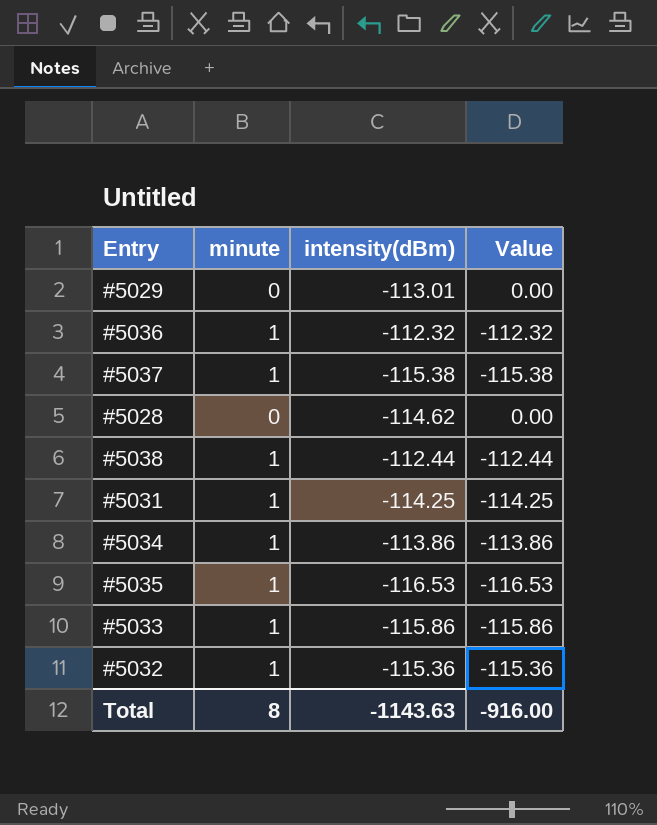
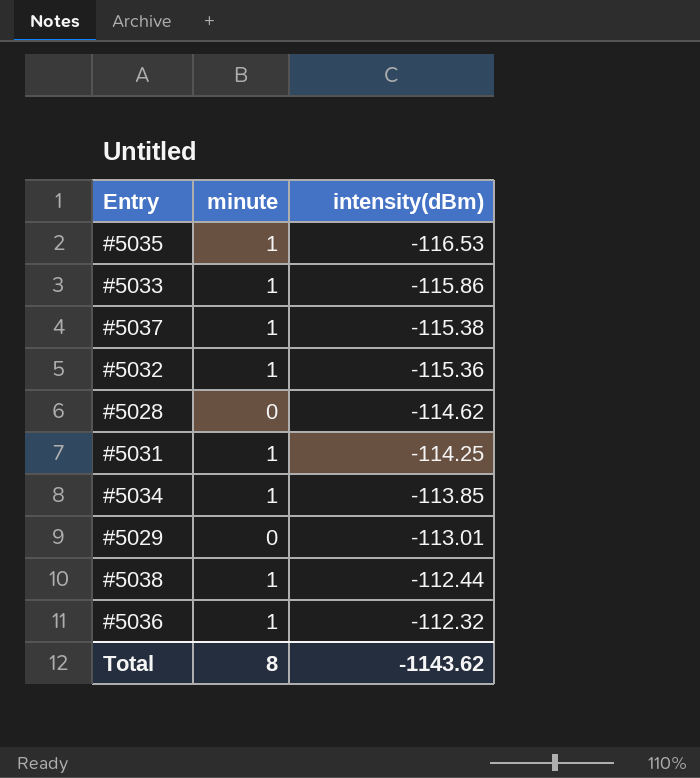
row order: none -> intensity(dBm) ascending
column Value | formula: [minute] * [intensity(dBm)] -> none
#5034 | intensity(dBm): -113.86 -> -113.85
Total | intensity(dBm): -1143.63 -> -1143.62

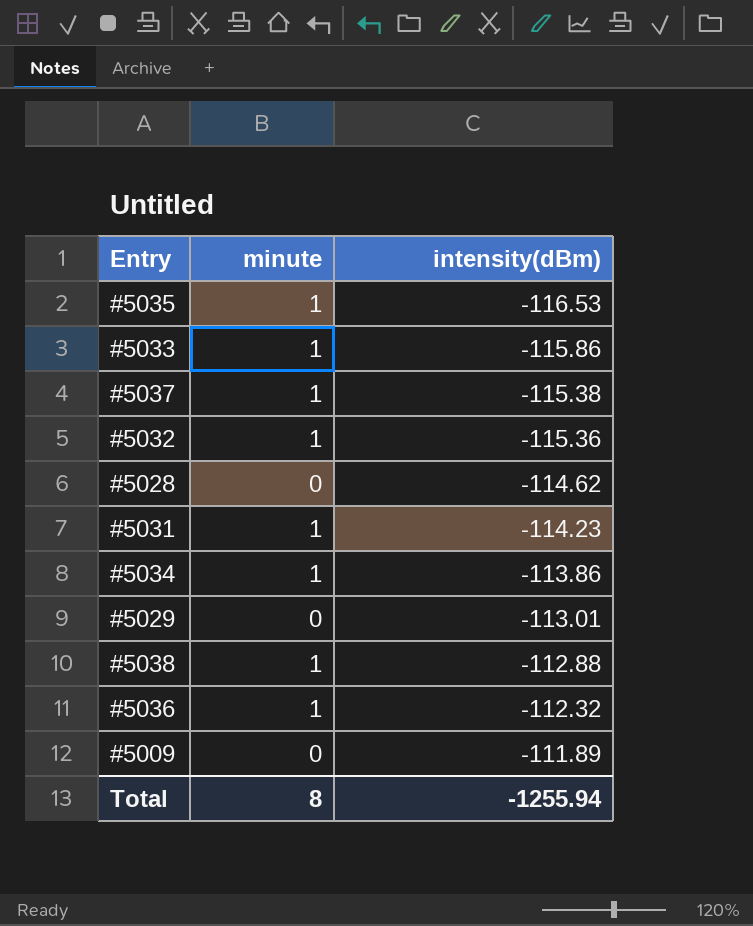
#5031 | intensity(dBm): -114.25 -> -114.23
#5034 | intensity(dBm): -113.85 -> -113.86
#5038 | intensity(dBm): -112.44 -> -112.88
row #5009: none -> 0 | -111.89
Total | intensity(dBm): -1143.62 -> -1255.94

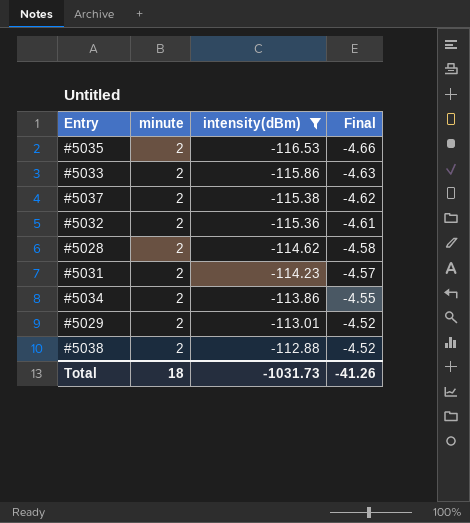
filter: none -> intensity(dBm) <= -112.88
column Final | formula: none -> [intensity(dBm)] * 0.04
#5035 | minute: 1 -> 2
#5033 | minute: 1 -> 2
#5037 | minute: 1 -> 2
#5032 | minute: 1 -> 2
#5028 | minute: 0 -> 2
#5031 | minute: 1 -> 2
#5034 | minute: 1 -> 2
#5029 | minute: 0 -> 2
#5038 | minute: 1 -> 2
Total | minute: 8 -> 18
Total | intensity(dBm): -1255.94 -> -1031.73

